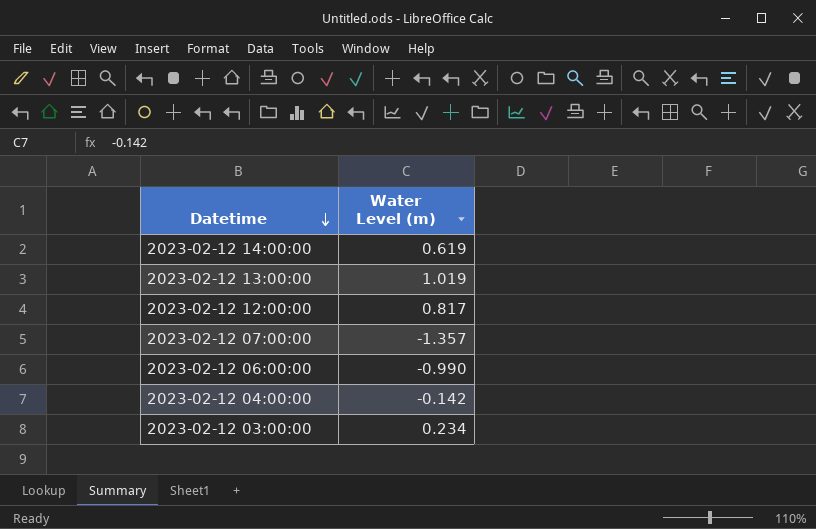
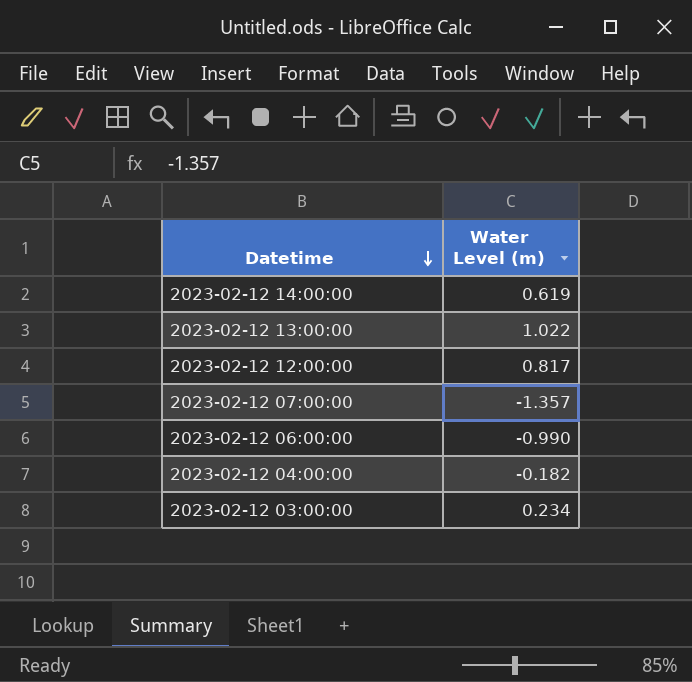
2023-02-12 13:00:00 | Water Level (m): 1.019 -> 1.022
2023-02-12 04:00:00 | Water Level (m): -0.142 -> -0.182

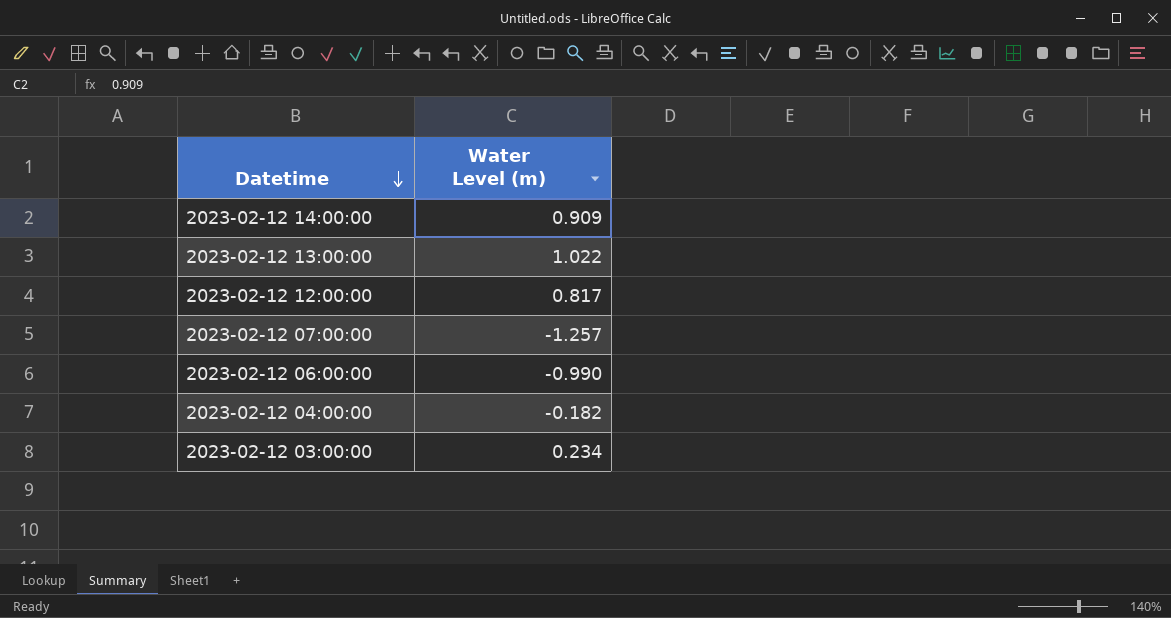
2023-02-12 14:00:00 | Water Level (m): 0.619 -> 0.909
2023-02-12 07:00:00 | Water Level (m): -1.357 -> -1.257

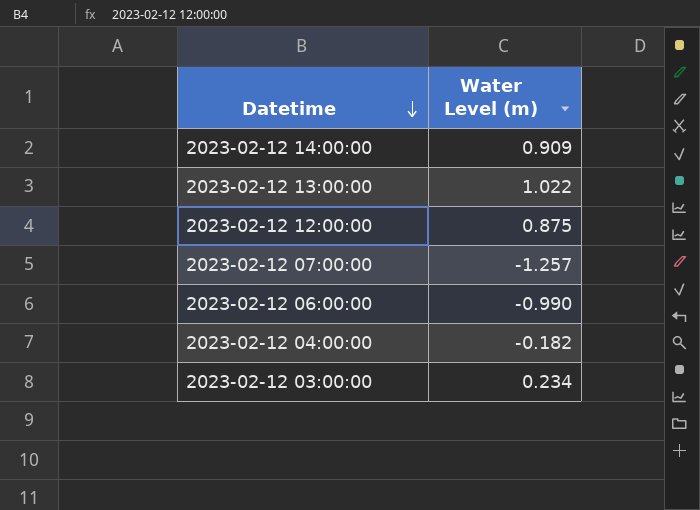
2023-02-12 12:00:00 | Water Level (m): 0.817 -> 0.875

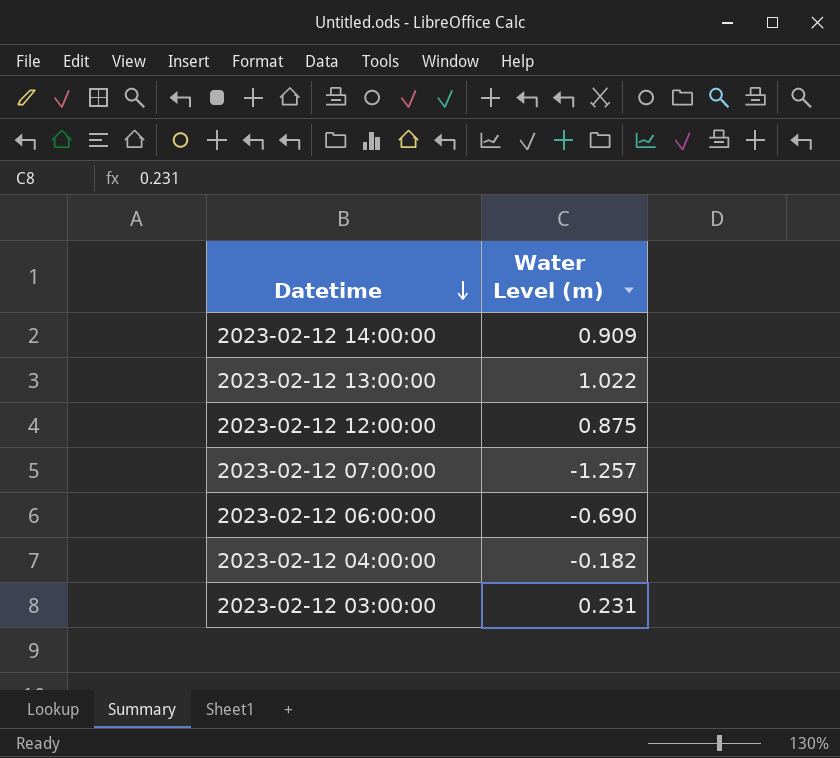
2023-02-12 06:00:00 | Water Level (m): -0.990 -> -0.690
2023-02-12 03:00:00 | Water Level (m): 0.234 -> 0.231

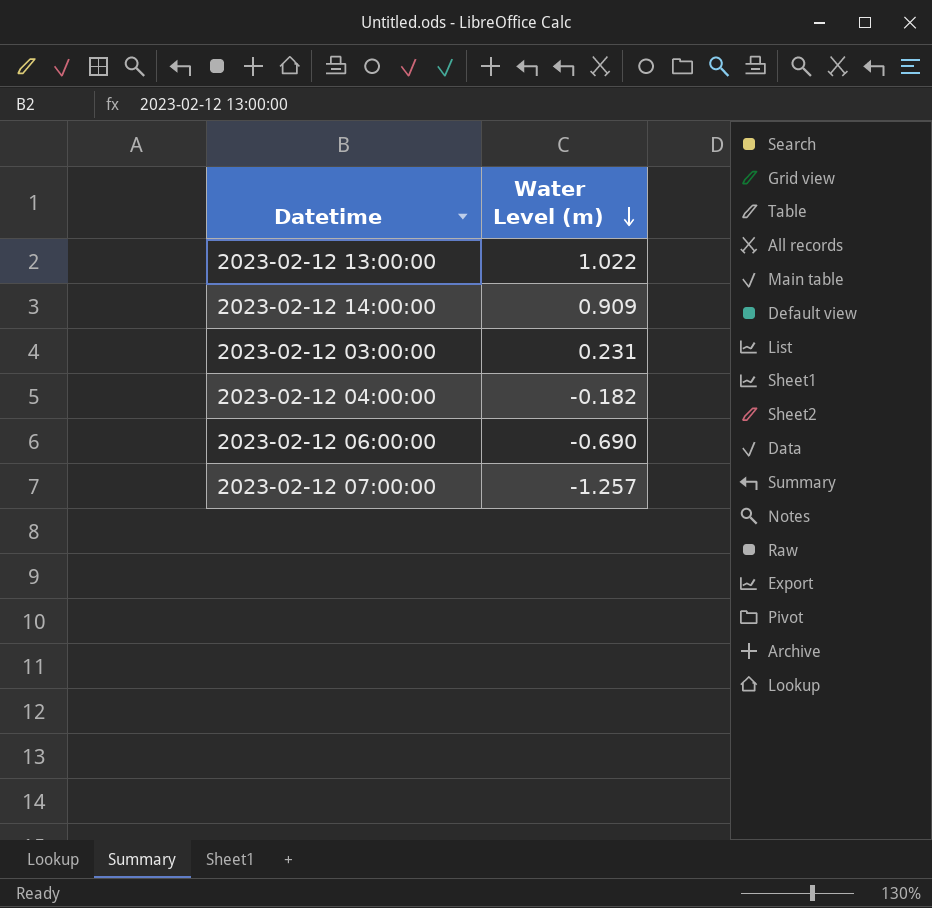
row order: Datetime descending -> Water Level (m) descending
row 2023-02-12 12:00:00: 0.875 -> none

